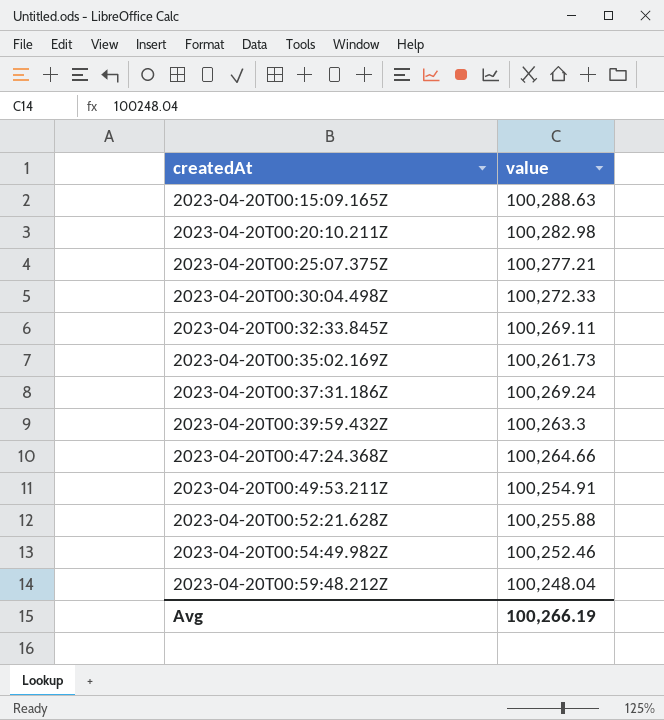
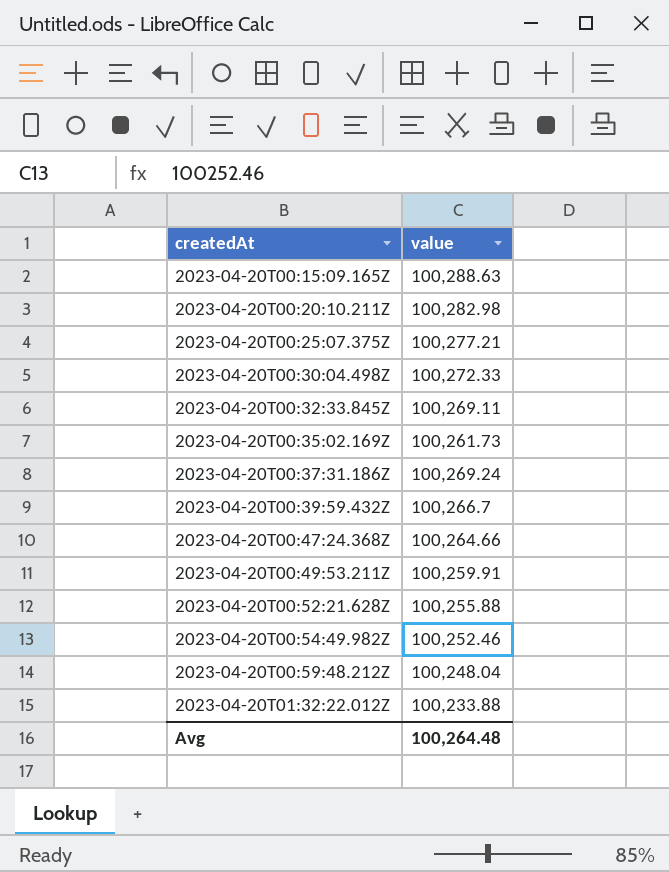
2023-04-20T00:39:59.432Z | value: 100,263.3 -> 100,266.7
2023-04-20T00:49:53.211Z | value: 100,254.91 -> 100,259.91
row 2023-04-20T01:32:22.012Z: none -> 100,233.88
Avg | value: 100,266.19 -> 100,264.48

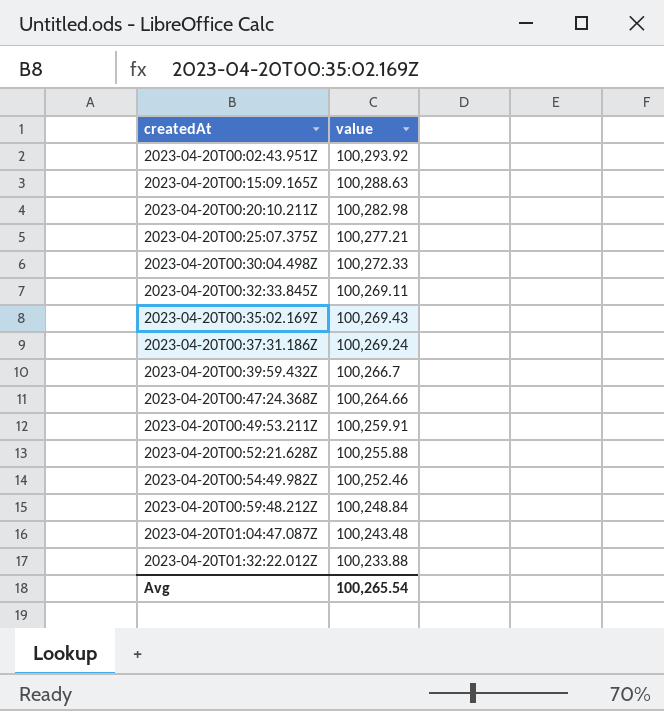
row 2023-04-20T00:02:43.951Z: none -> 100,293.92
2023-04-20T00:35:02.169Z | value: 100,261.73 -> 100,269.43
2023-04-20T00:59:48.212Z | value: 100,248.04 -> 100,248.84
row 2023-04-20T01:04:47.087Z: none -> 100,243.48
Avg | value: 100,264.48 -> 100,265.54

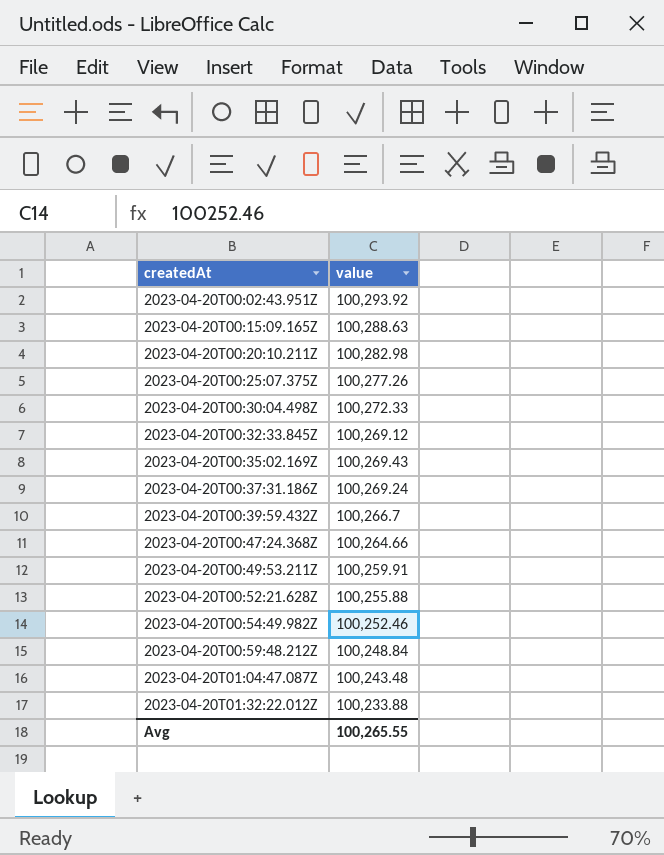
2023-04-20T00:25:07.375Z | value: 100,277.21 -> 100,277.26
2023-04-20T00:32:33.845Z | value: 100,269.11 -> 100,269.12
Avg | value: 100,265.54 -> 100,265.55

